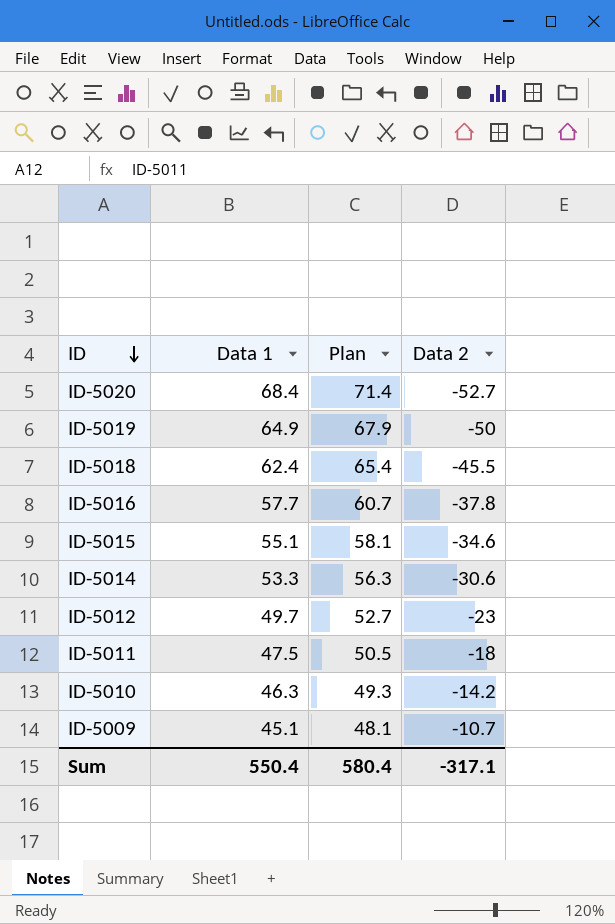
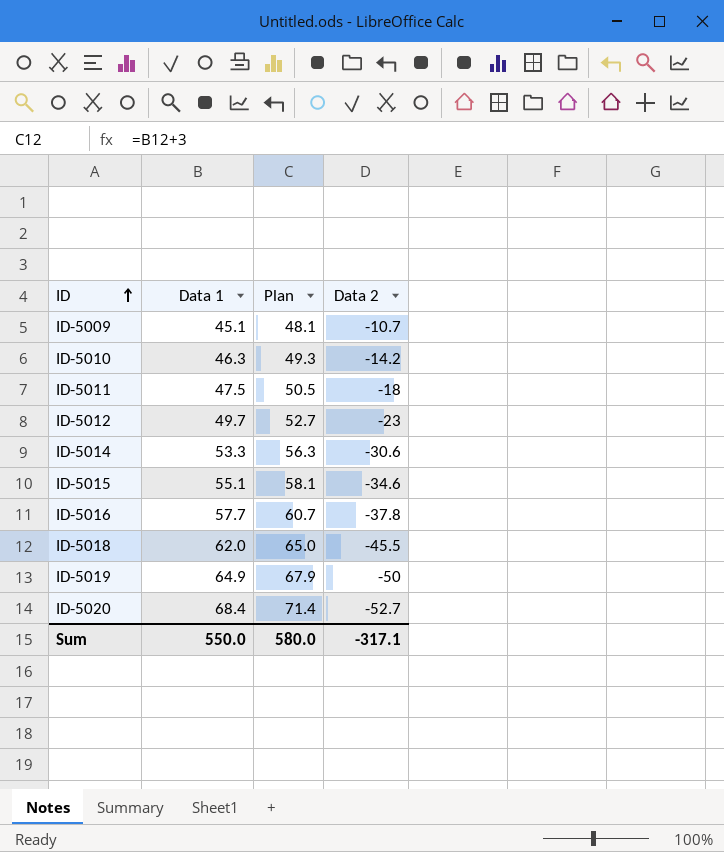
row order: ID descending -> ID ascending
ID-5018 | Data 1: 62.4 -> 62.0
ID-5018 | Plan: 65.4 -> 65.0
Sum | Data 1: 550.4 -> 550.0
Sum | Plan: 580.4 -> 580.0

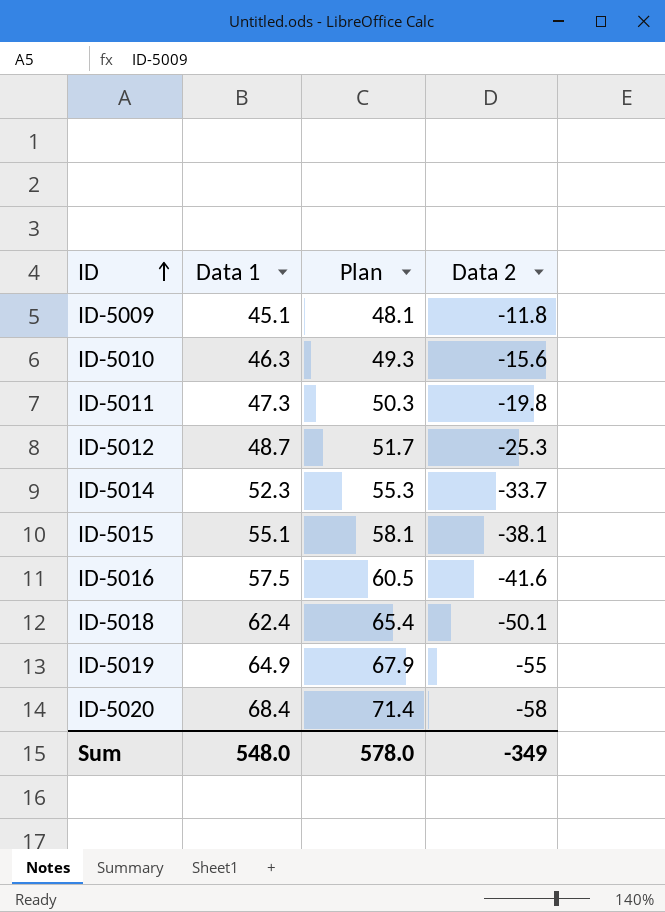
ID-5009 | Data 2: -10.7 -> -11.8
ID-5010 | Data 2: -14.2 -> -15.6
ID-5011 | Data 1: 47.5 -> 47.3
ID-5011 | Plan: 50.5 -> 50.3
ID-5011 | Data 2: -18 -> -19.8
ID-5012 | Data 1: 49.7 -> 48.7
ID-5012 | Plan: 52.7 -> 51.7
ID-5012 | Data 2: -23 -> -25.3
ID-5014 | Data 1: 53.3 -> 52.3
ID-5014 | Plan: 56.3 -> 55.3
ID-5014 | Data 2: -30.6 -> -33.7
ID-5015 | Data 2: -34.6 -> -38.1
ID-5016 | Data 1: 57.7 -> 57.5
ID-5016 | Plan: 60.7 -> 60.5
ID-5016 | Data 2: -37.8 -> -41.6
ID-5018 | Data 1: 62.0 -> 62.4
ID-5018 | Plan: 65.0 -> 65.4
ID-5018 | Data 2: -45.5 -> -50.1
ID-5019 | Data 2: -50 -> -55
ID-5020 | Data 2: -52.7 -> -58
Sum | Data 1: 550.0 -> 548.0
Sum | Plan: 580.0 -> 578.0
Sum | Data 2: -317.1 -> -349

